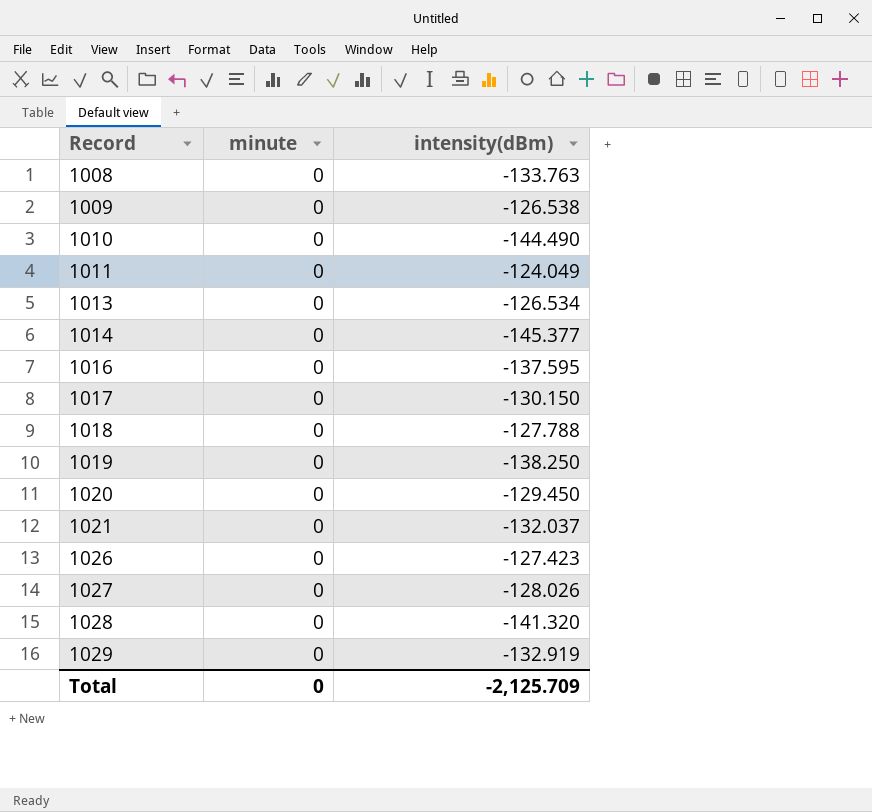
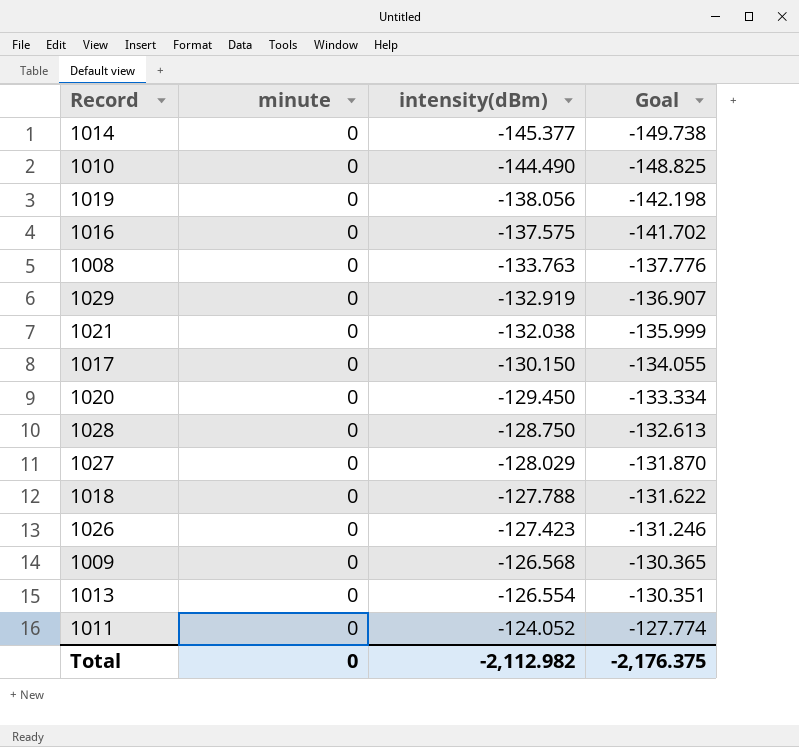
row order: Record ascending -> intensity(dBm) ascending
column Goal | formula: none -> [intensity(dBm)] * 1.03
1019 | intensity(dBm): -138.250 -> -138.056
1016 | intensity(dBm): -137.595 -> -137.575
1021 | intensity(dBm): -132.037 -> -132.038
1028 | intensity(dBm): -141.320 -> -128.750
1027 | intensity(dBm): -128.026 -> -128.029
1009 | intensity(dBm): -126.538 -> -126.568
1013 | intensity(dBm): -126.534 -> -126.554
1011 | intensity(dBm): -124.049 -> -124.052
Total | intensity(dBm): -2,125.709 -> -2,112.982

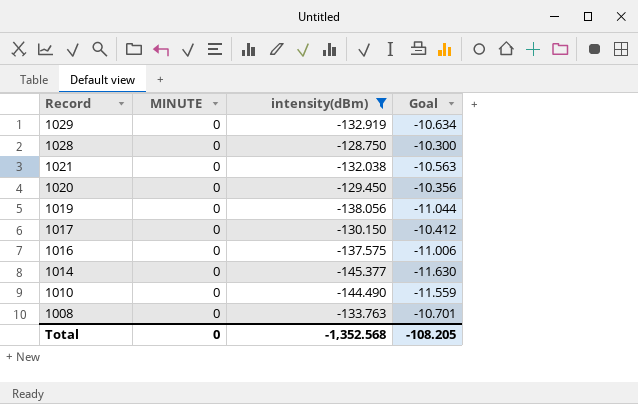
filter: none -> intensity(dBm) <= -128.750
row order: intensity(dBm) ascending -> Record descending
column name: minute -> MINUTE
column Goal | formula: [intensity(dBm)] * 1.03 -> [intensity(dBm)] * 0.08
Total | intensity(dBm): -2,112.982 -> -1,352.568
Total | Goal: -2,176.375 -> -108.205

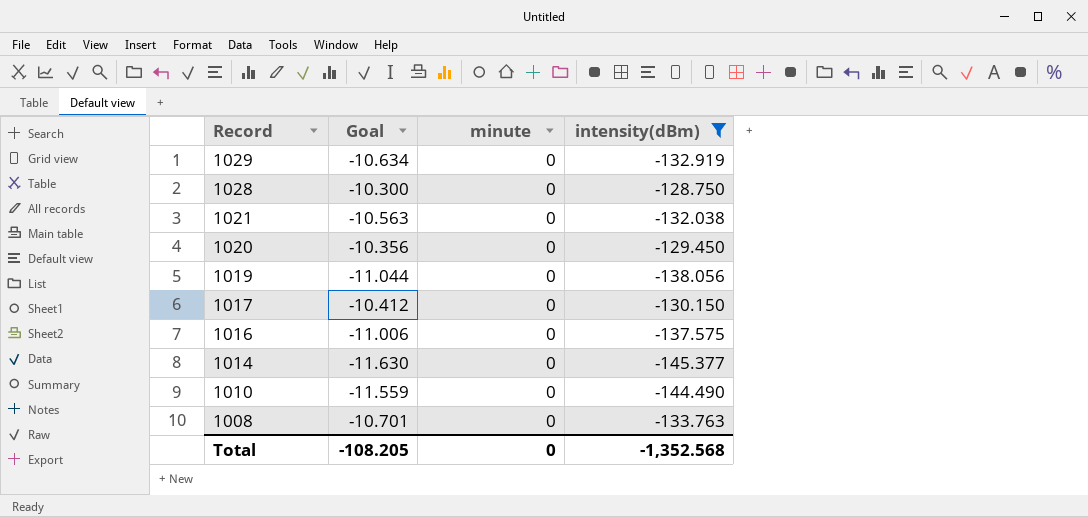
column Goal | position: 4 -> 2
column name: MINUTE -> minute

